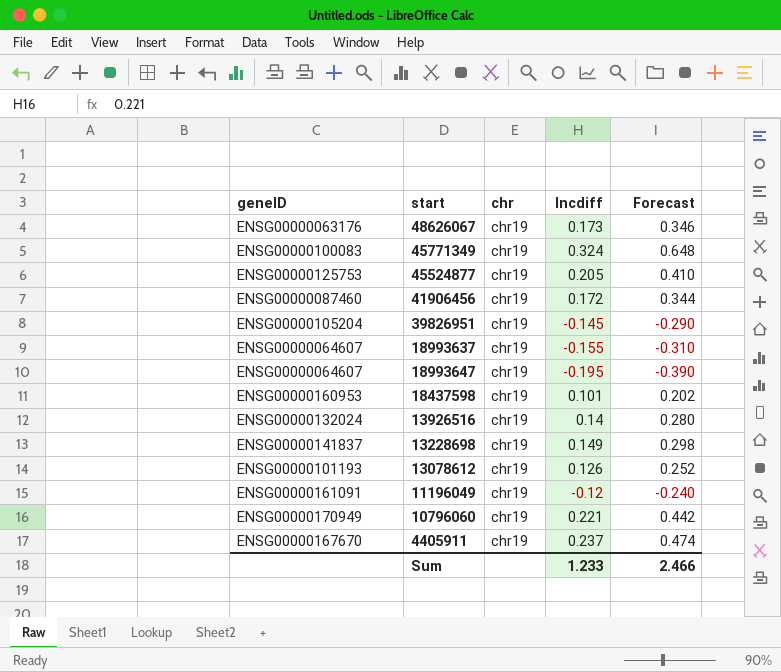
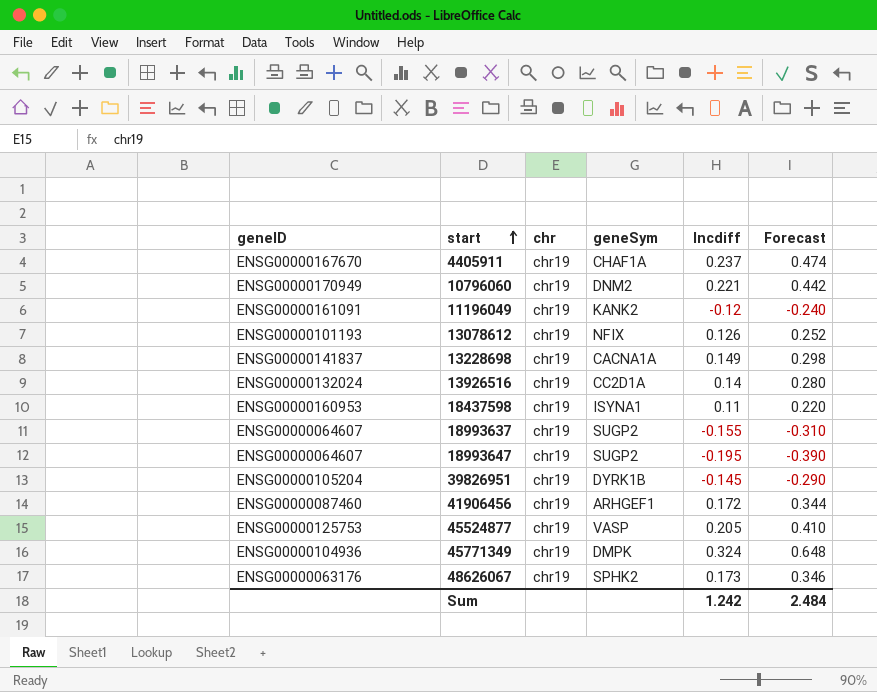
row order: none -> start ascending
column geneSym | position: none -> 4
18437598 | Incdiff: 0.101 -> 0.11
18437598 | Forecast: 0.202 -> 0.220
45771349 | geneID: ENSG00000100083 -> ENSG00000104936
Sum | Incdiff: 1.233 -> 1.242
Sum | Forecast: 2.466 -> 2.484

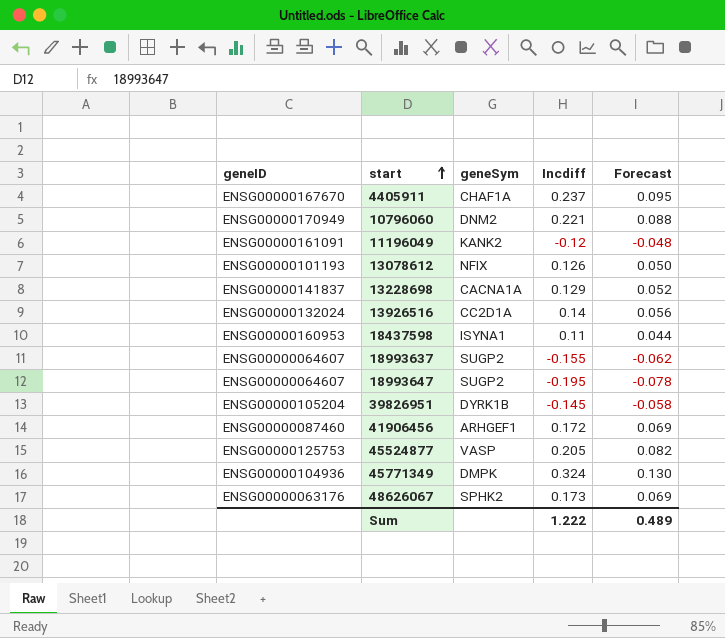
column chr | position: 3 -> none
column Forecast | formula: [Incdiff] * 2 -> [Incdiff] * 0.4
13228698 | Incdiff: 0.149 -> 0.129
Sum | Incdiff: 1.242 -> 1.222
Sum | Forecast: 2.484 -> 0.489

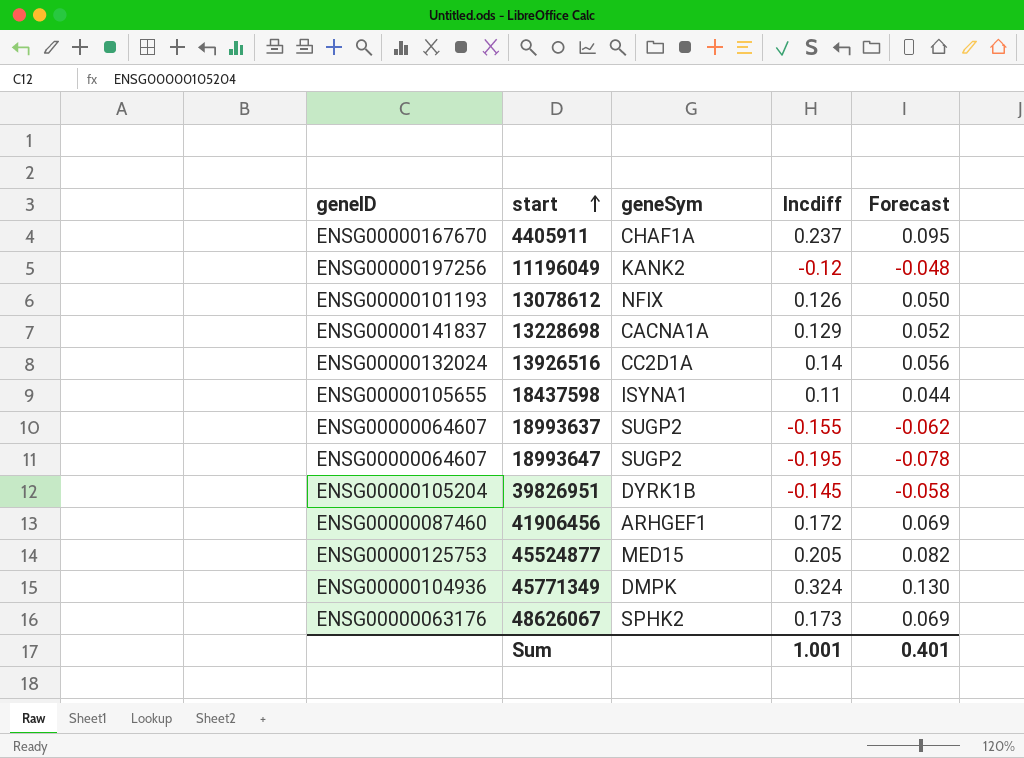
row 10796060: ENSG00000170949 | DNM2 | 0.221 | 0.088 -> none
11196049 | geneID: ENSG00000161091 -> ENSG00000197256
18437598 | geneID: ENSG00000160953 -> ENSG00000105655
45524877 | geneSym: VASP -> MED15
Sum | Incdiff: 1.222 -> 1.001
Sum | Forecast: 0.489 -> 0.401

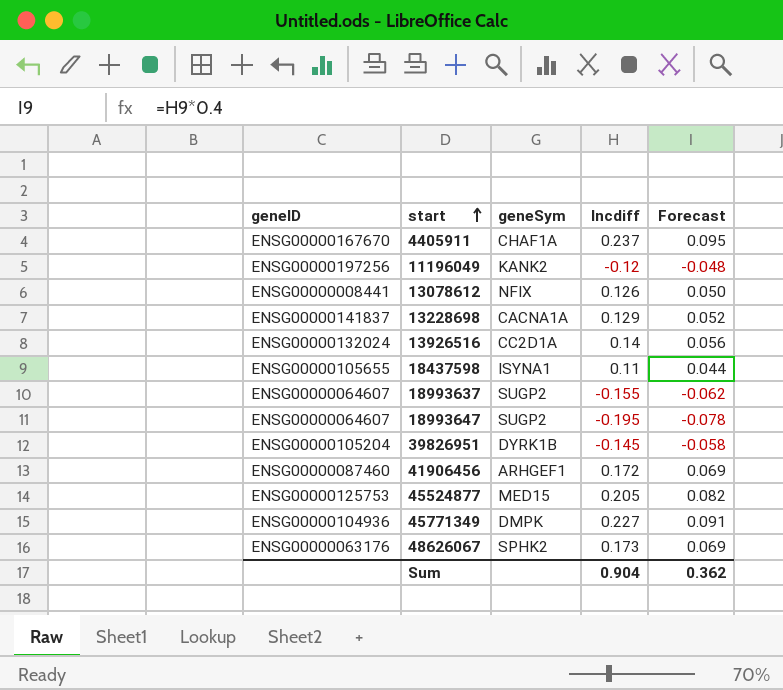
13078612 | geneID: ENSG00000101193 -> ENSG00000008441
45771349 | Incdiff: 0.324 -> 0.227
45771349 | Forecast: 0.130 -> 0.091
Sum | Incdiff: 1.001 -> 0.904
Sum | Forecast: 0.401 -> 0.362

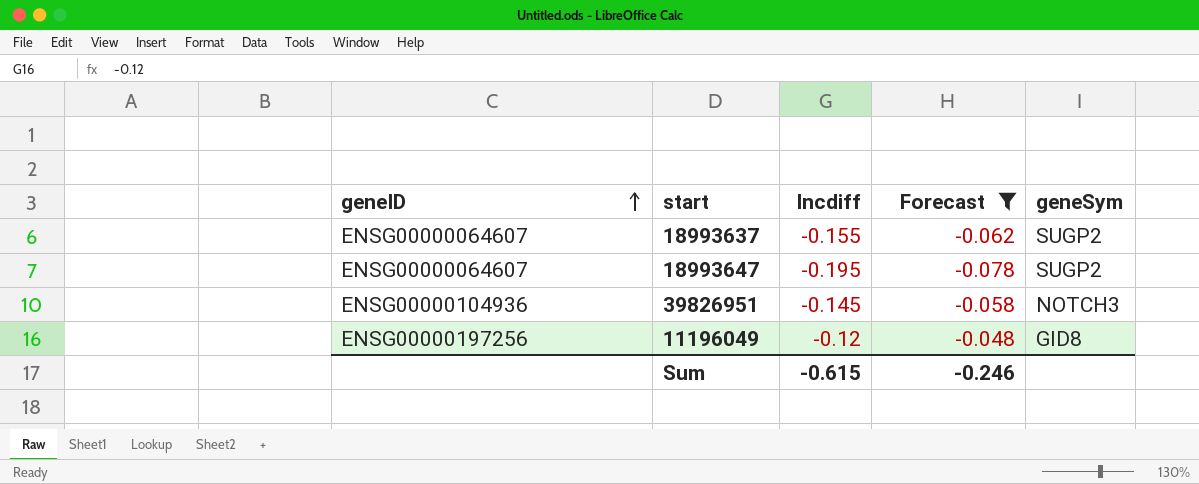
filter: none -> Forecast <= -0.048
row order: start ascending -> geneID ascending
column geneSym | position: 3 -> 5
39826951 | geneID: ENSG00000105204 -> ENSG00000104936
39826951 | geneSym: DYRK1B -> NOTCH3
11196049 | geneSym: KANK2 -> GID8
Sum | Incdiff: 0.904 -> -0.615
Sum | Forecast: 0.362 -> -0.246

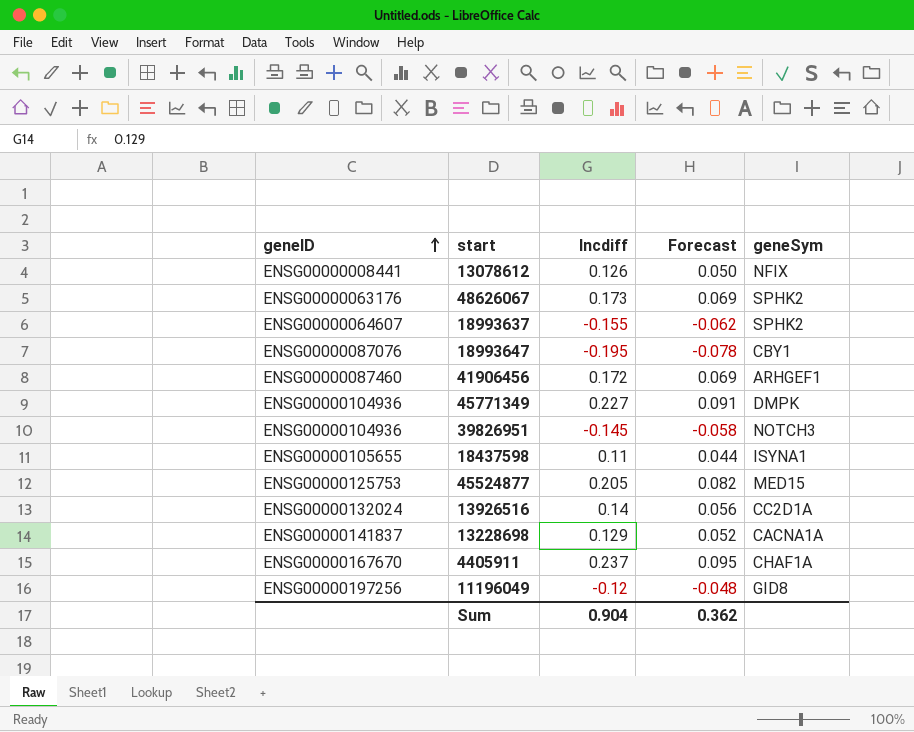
filter: Forecast <= -0.048 -> none
18993637 | geneSym: SUGP2 -> SPHK2
18993647 | geneID: ENSG00000064607 -> ENSG00000087076
18993647 | geneSym: SUGP2 -> CBY1
Sum | Incdiff: -0.615 -> 0.904
Sum | Forecast: -0.246 -> 0.362

